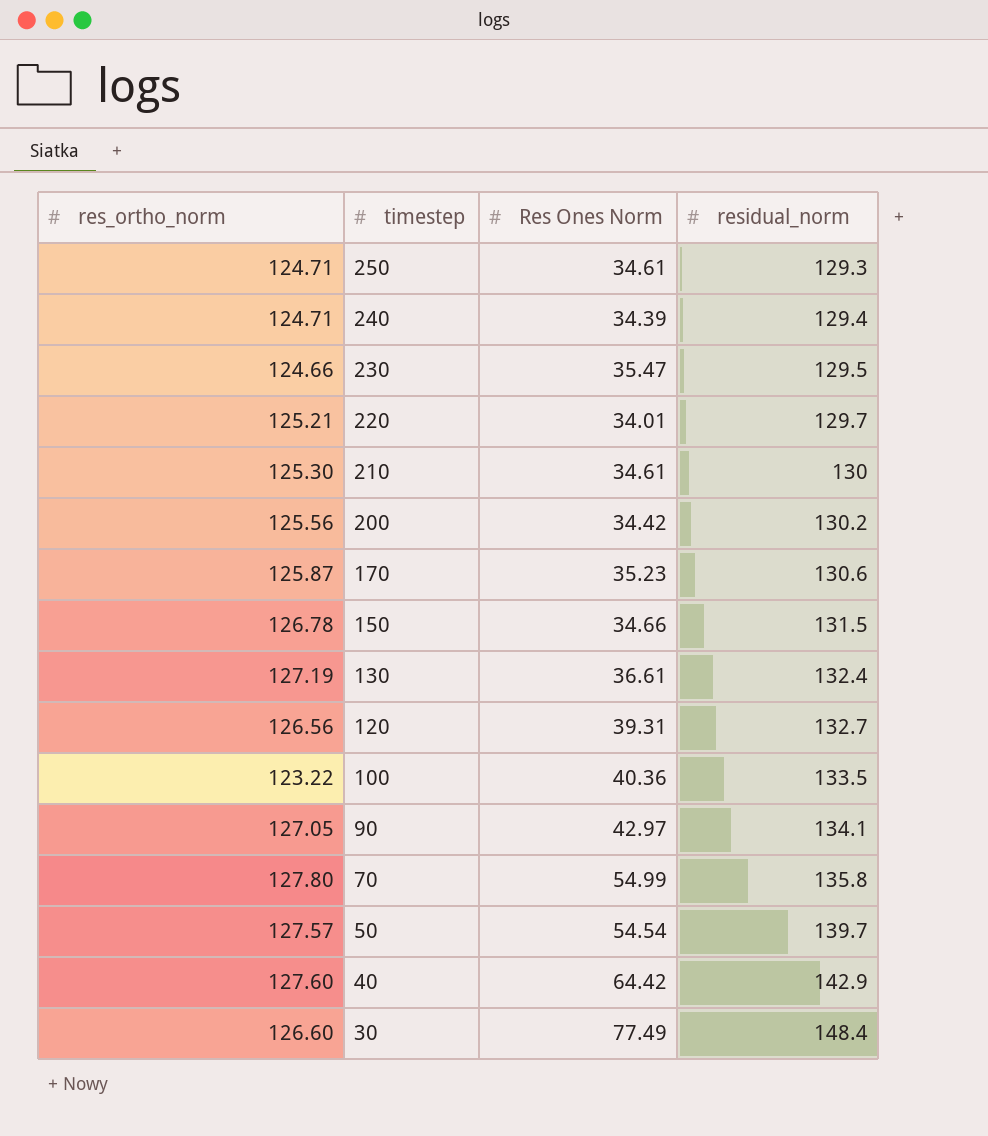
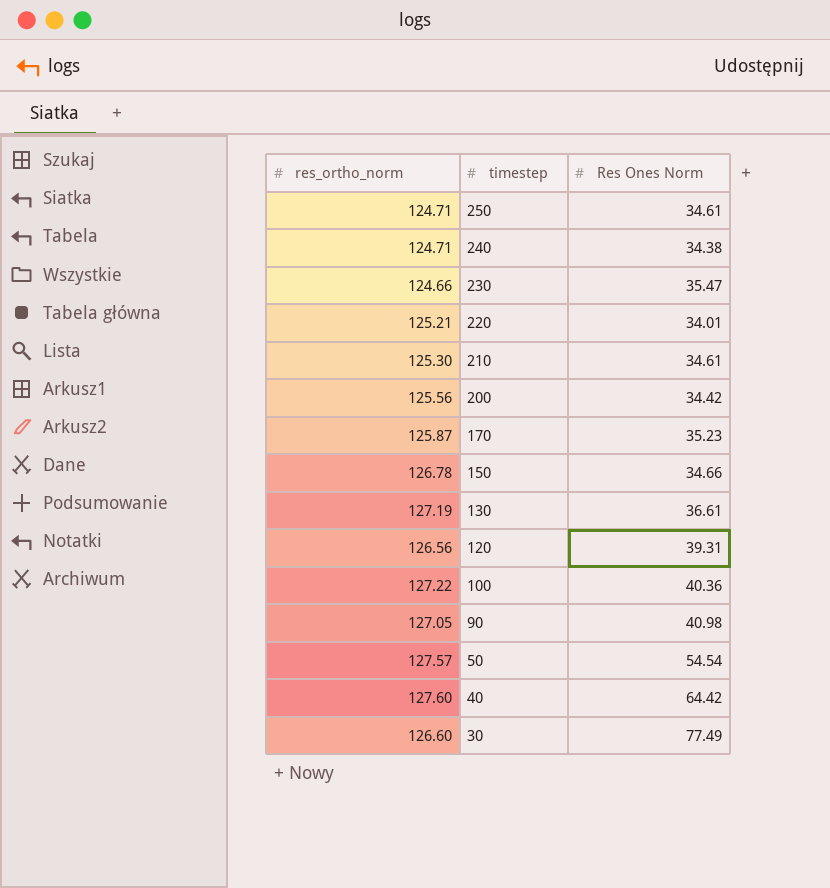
column residual_norm | position: 4 -> none
row 70: 127.80 | 54.99 | 135.8 -> none
240 | Res Ones Norm: 34.39 -> 34.38
100 | res_ortho_norm: 123.22 -> 127.22
90 | Res Ones Norm: 42.97 -> 40.98

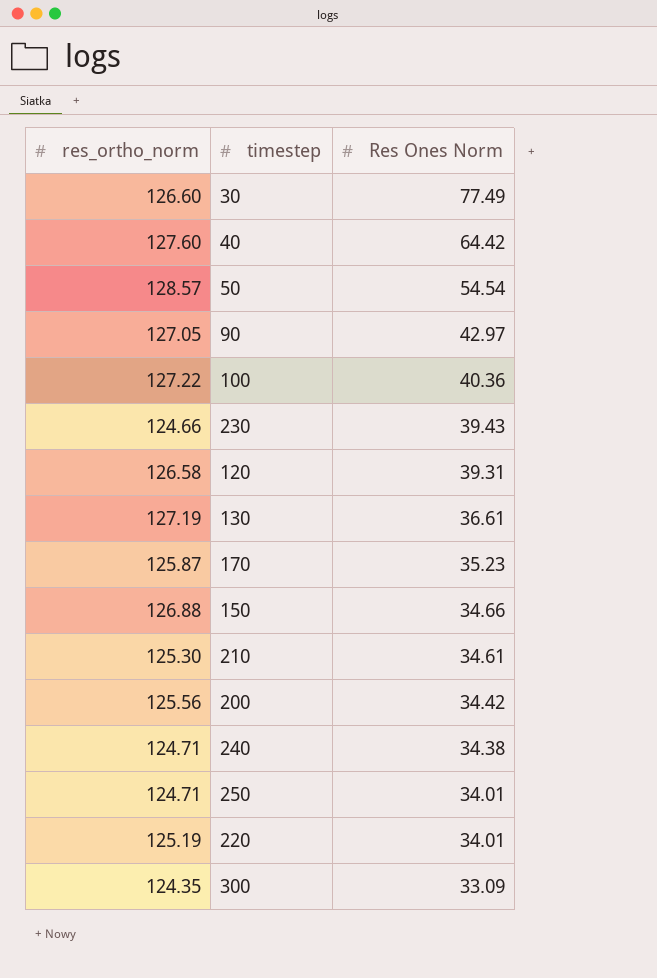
row order: timestep descending -> Res Ones Norm descending
50 | res_ortho_norm: 127.57 -> 128.57
90 | Res Ones Norm: 40.98 -> 42.97
230 | Res Ones Norm: 35.47 -> 39.43
120 | res_ortho_norm: 126.56 -> 126.58
150 | res_ortho_norm: 126.78 -> 126.88
250 | Res Ones Norm: 34.61 -> 34.01
220 | res_ortho_norm: 125.21 -> 125.19
row 300: none -> 124.35 | 33.09

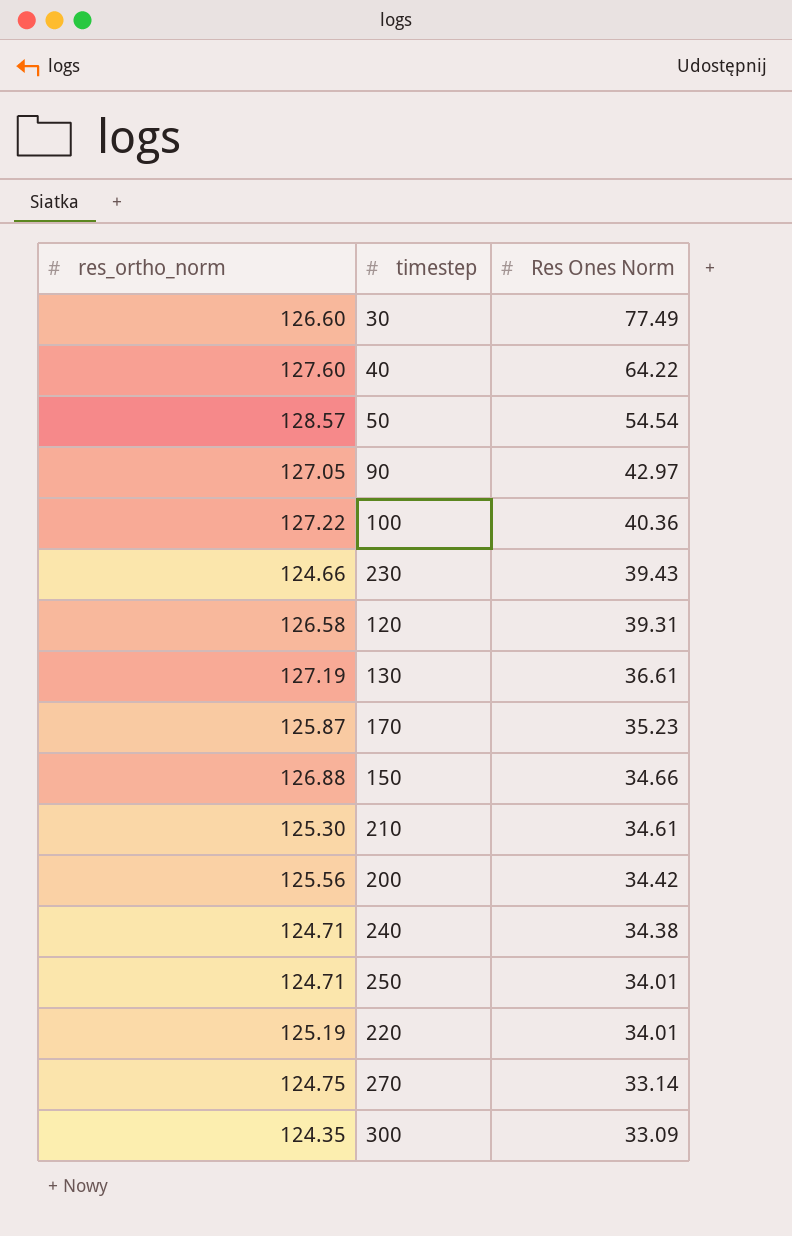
40 | Res Ones Norm: 64.42 -> 64.22
row 270: none -> 124.75 | 33.14

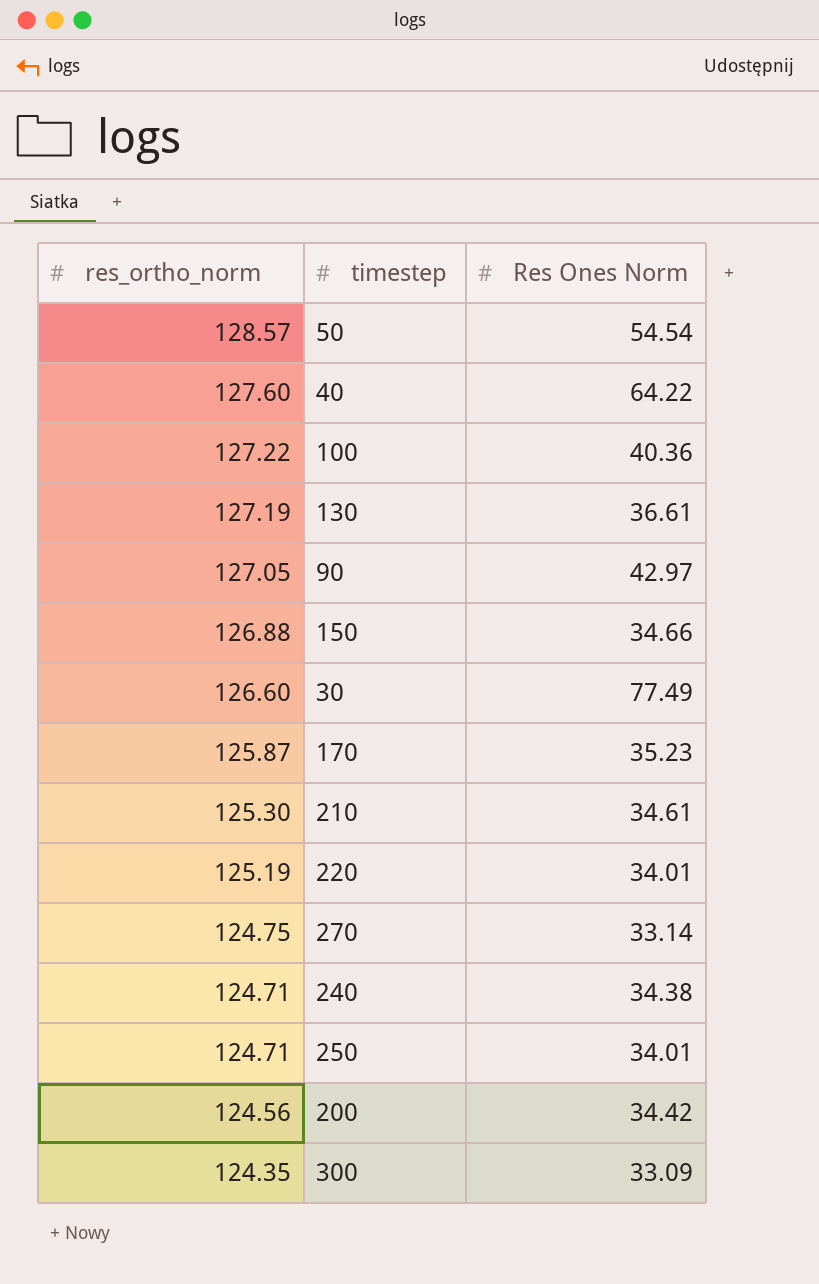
row order: Res Ones Norm descending -> res_ortho_norm descending
row 230: 124.66 | 39.43 -> none
row 120: 126.58 | 39.31 -> none
200 | res_ortho_norm: 125.56 -> 124.56

